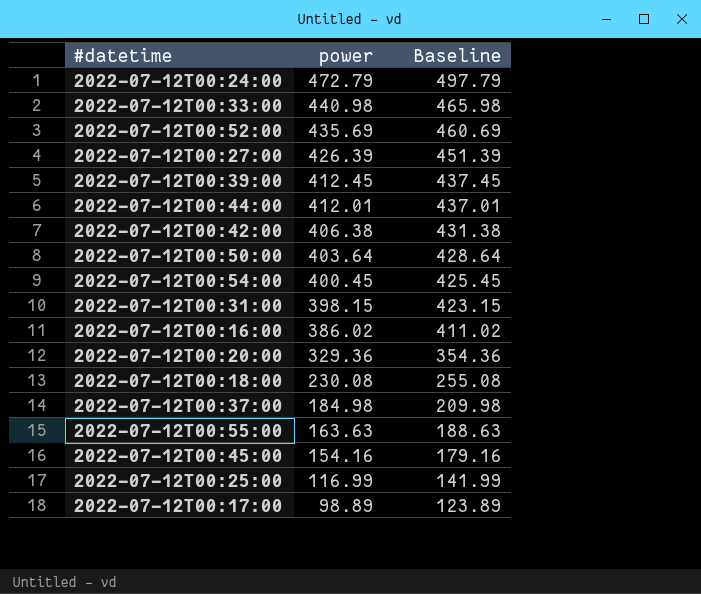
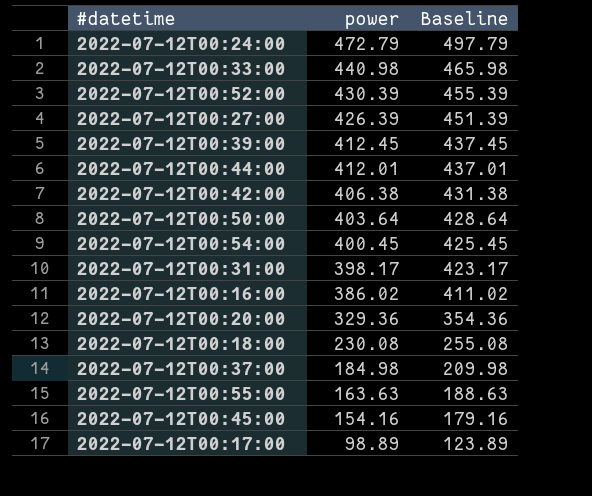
row 2022-07-12T00:25:00: 116.99 | 141.99 -> none
2022-07-12T00:52:00 | power: 435.69 -> 430.39
2022-07-12T00:52:00 | Baseline: 460.69 -> 455.39
2022-07-12T00:31:00 | power: 398.15 -> 398.17
2022-07-12T00:31:00 | Baseline: 423.15 -> 423.17

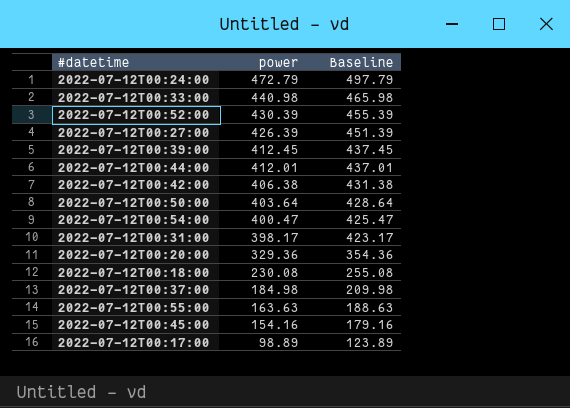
row 2022-07-12T00:16:00: 386.02 | 411.02 -> none
2022-07-12T00:54:00 | power: 400.45 -> 400.47
2022-07-12T00:54:00 | Baseline: 425.45 -> 425.47

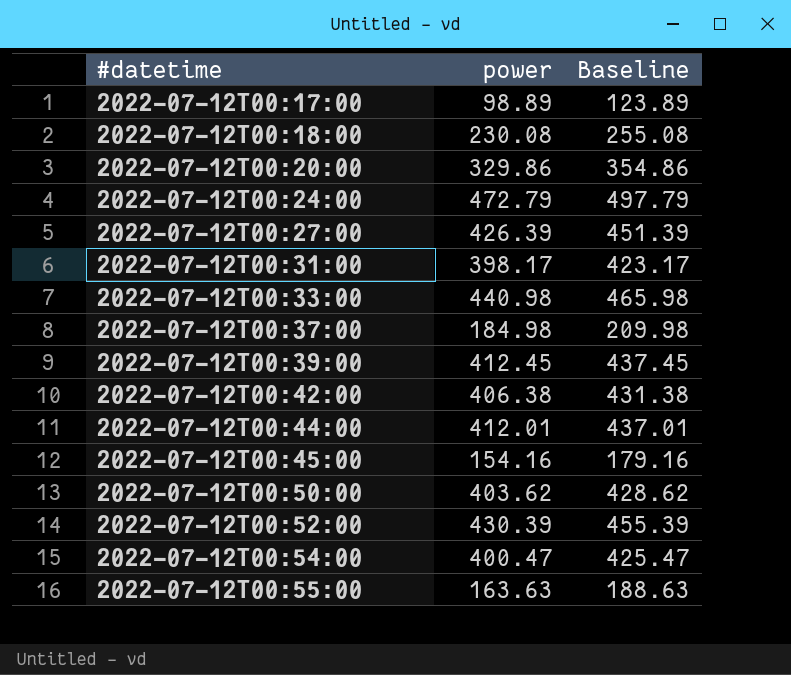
row order: power descending -> #datetime ascending
2022-07-12T00:20:00 | power: 329.36 -> 329.86
2022-07-12T00:20:00 | Baseline: 354.36 -> 354.86
2022-07-12T00:50:00 | power: 403.64 -> 403.62
2022-07-12T00:50:00 | Baseline: 428.64 -> 428.62

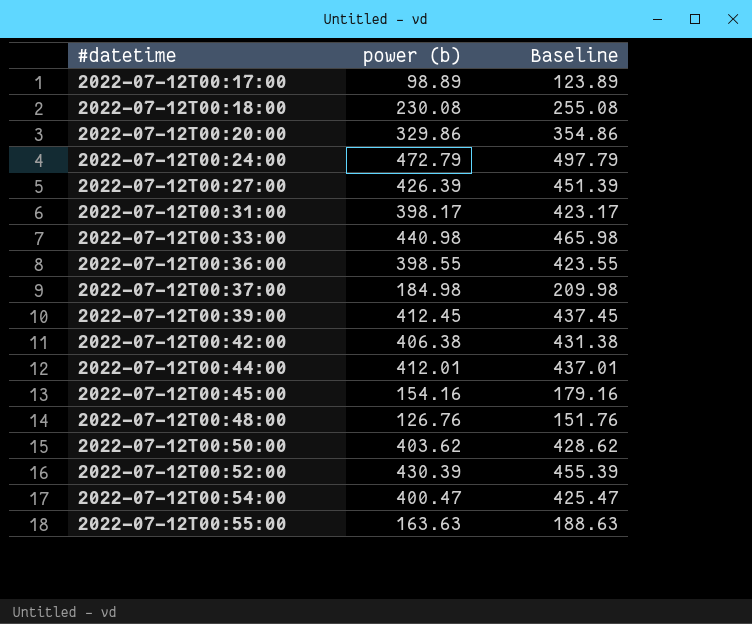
column name: power -> power (b)
row 2022-07-12T00:36:00: none -> 398.55 | 423.55
row 2022-07-12T00:48:00: none -> 126.76 | 151.76

